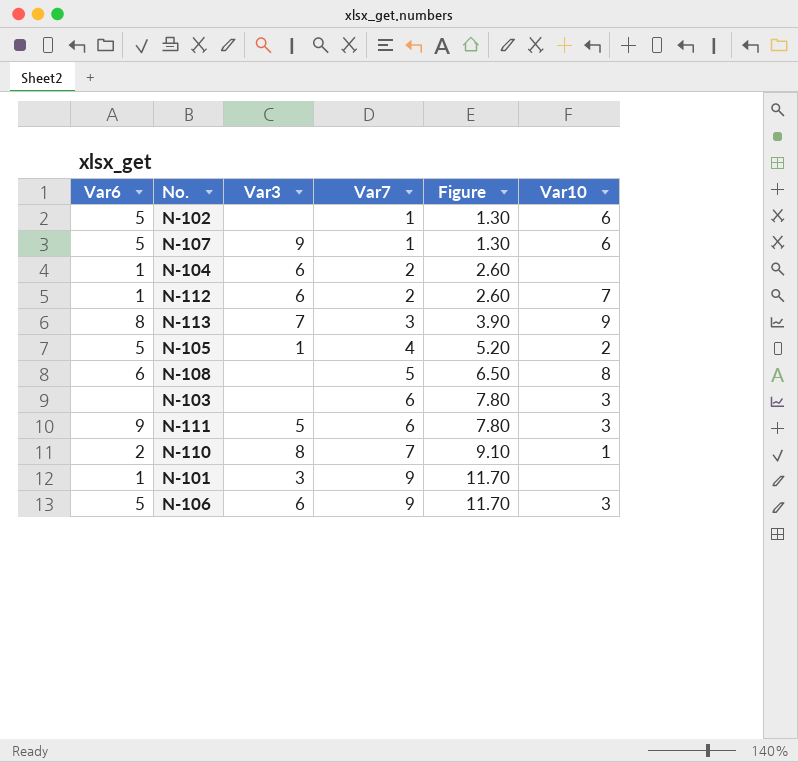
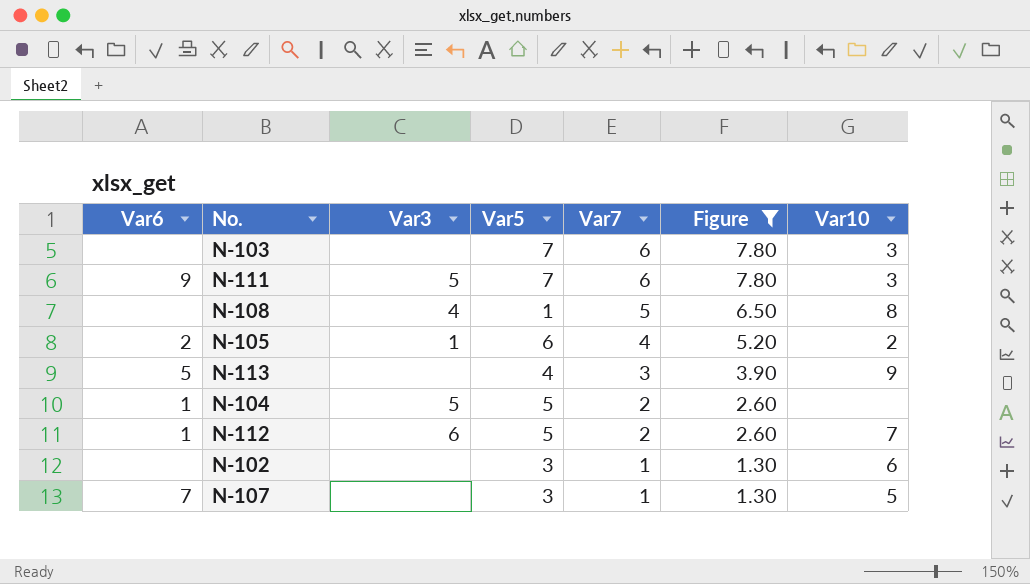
filter: none -> Figure <= 7.80
row order: Var7 ascending -> Var7 descending
column Var5 | position: none -> 4
N-108 | Var6: 6 -> none
N-108 | Var3: none -> 4
N-105 | Var6: 5 -> 2
N-113 | Var6: 8 -> 5
N-113 | Var3: 7 -> none
N-104 | Var3: 6 -> 5
N-102 | Var6: 5 -> none
N-107 | Var6: 5 -> 7
N-107 | Var3: 9 -> none
N-107 | Var10: 6 -> 5

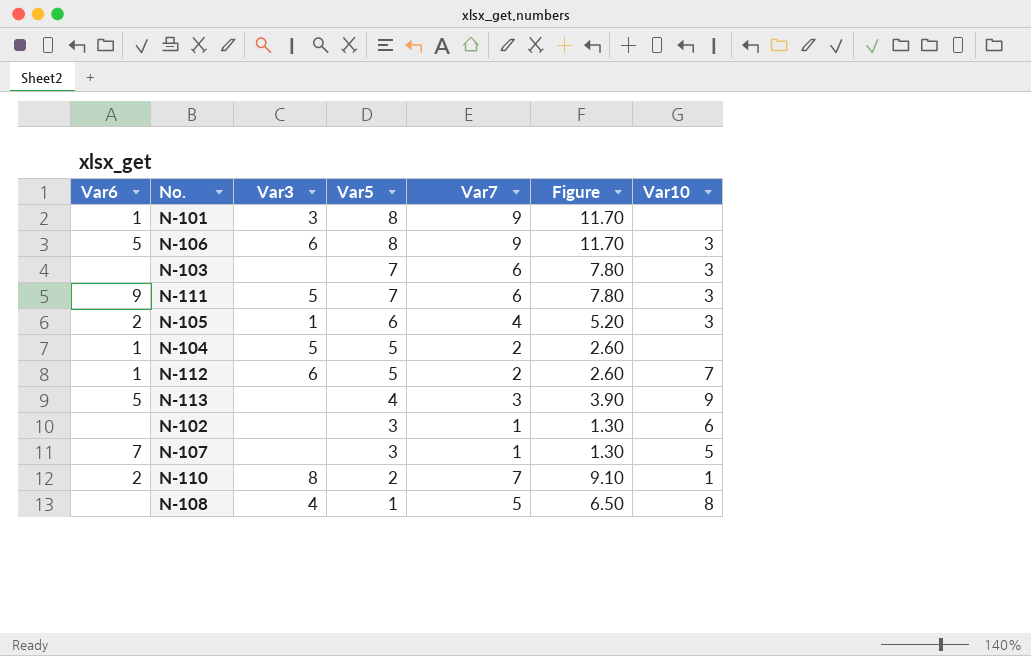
filter: Figure <= 7.80 -> none
row order: Var7 descending -> Var5 descending
N-105 | Var10: 2 -> 3

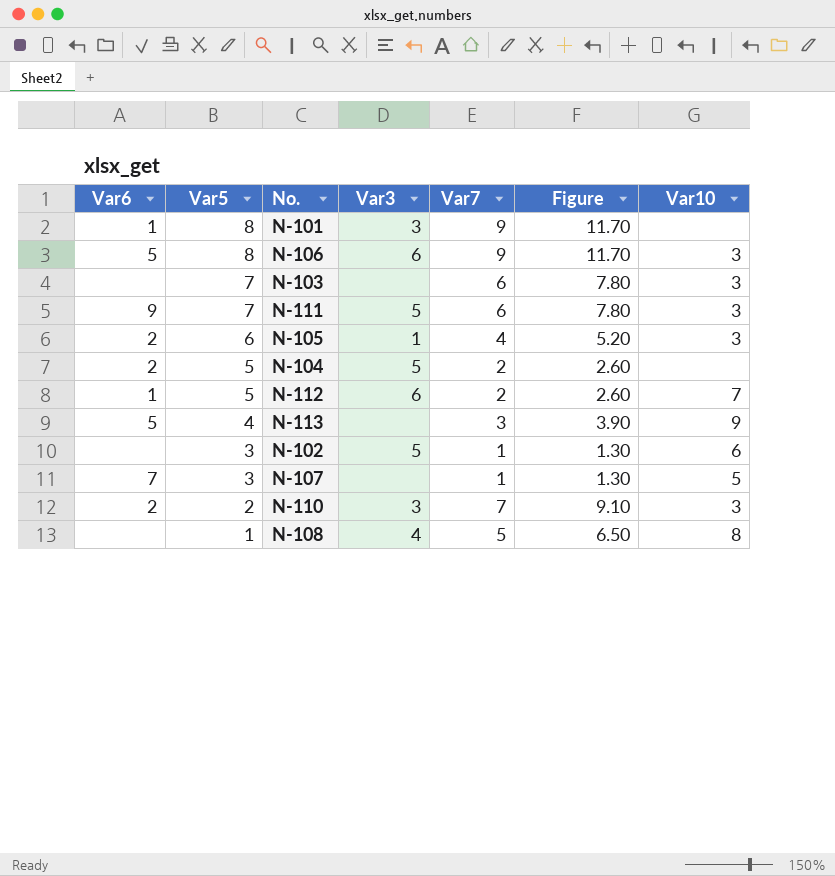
column Var5 | position: 4 -> 2
N-104 | Var6: 1 -> 2
N-102 | Var3: none -> 5
N-110 | Var3: 8 -> 3
N-110 | Var10: 1 -> 3

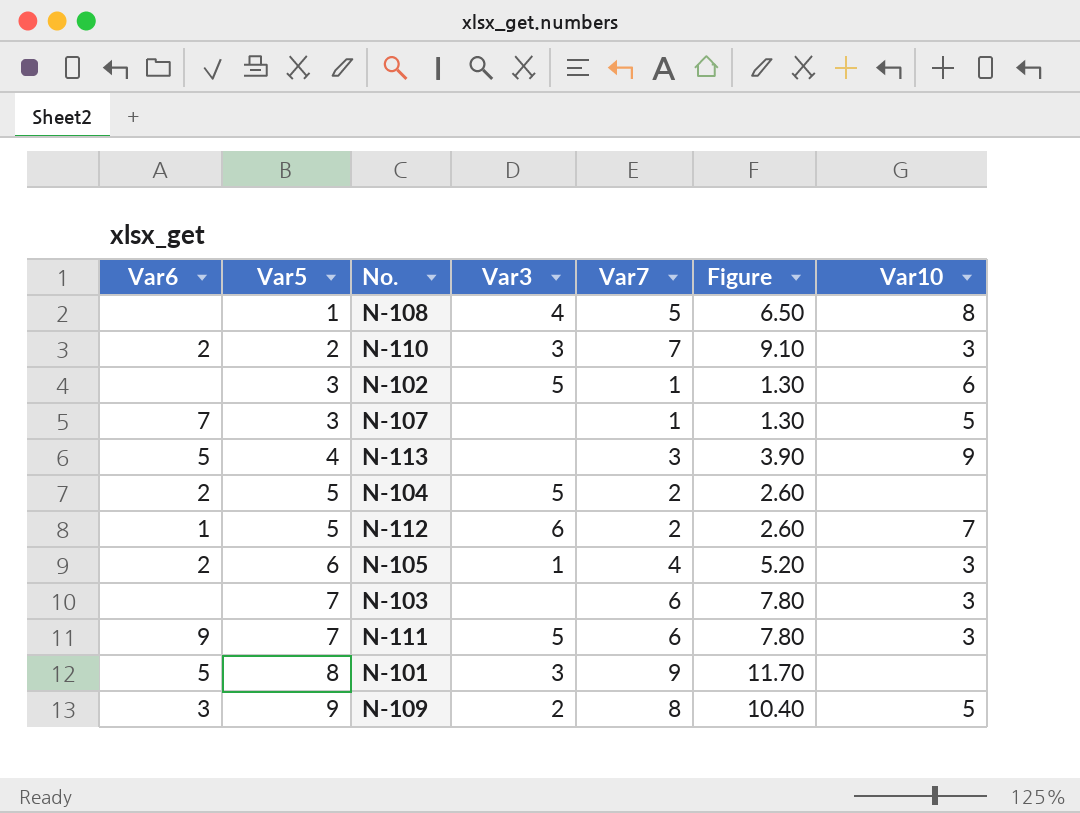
row order: Var5 descending -> Var5 ascending
row N-106: 5 | 8 | 6 | 9 | 11.70 | 3 -> none
N-101 | Var6: 1 -> 5
row N-109: none -> 3 | 9 | 2 | 8 | 10.40 | 5

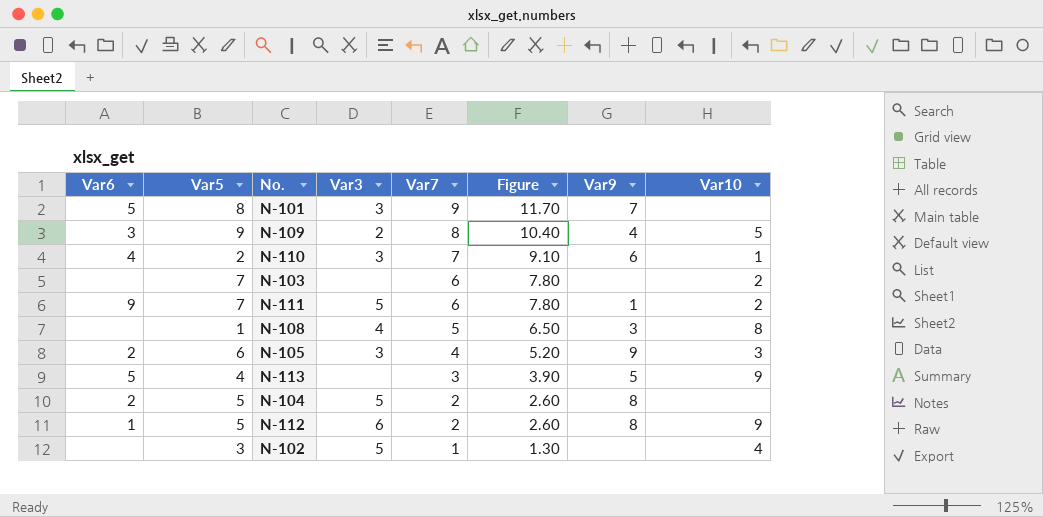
row order: Var5 ascending -> Var7 descending
column Var9 | position: none -> 7
row N-107: 7 | 3 | none | 1 | 1.30 | 5 -> none
N-110 | Var6: 2 -> 4
N-110 | Var10: 3 -> 1
N-103 | Var10: 3 -> 2
N-111 | Var10: 3 -> 2
N-105 | Var3: 1 -> 3
N-112 | Var10: 7 -> 9
N-102 | Var10: 6 -> 4

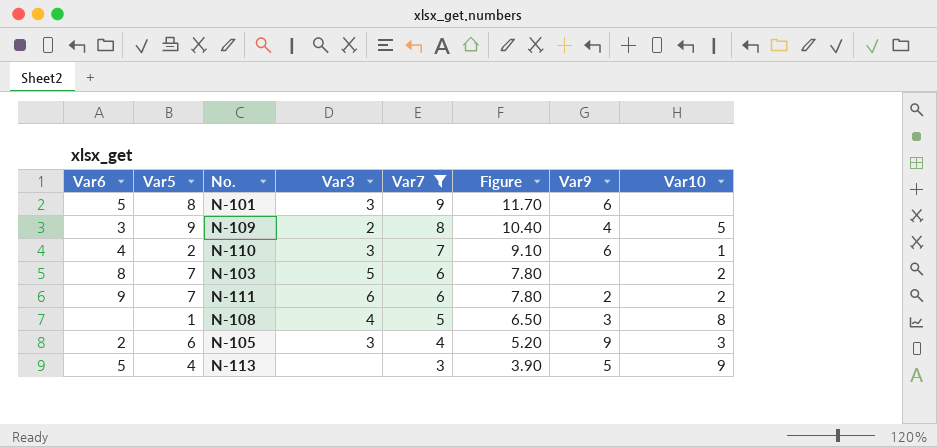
filter: none -> Var7 >= 3
N-101 | Var9: 7 -> 6
N-103 | Var6: none -> 8
N-103 | Var3: none -> 5
N-111 | Var3: 5 -> 6
N-111 | Var9: 1 -> 2

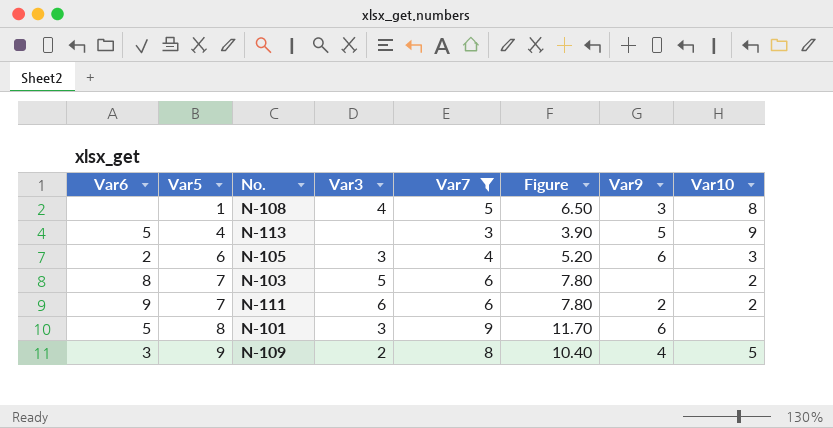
row order: Var7 descending -> Var5 ascending
row N-110: 4 | 2 | 3 | 7 | 9.10 | 6 | 1 -> none
N-105 | Var9: 9 -> 6

